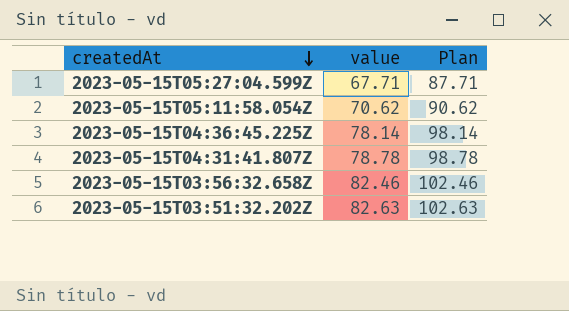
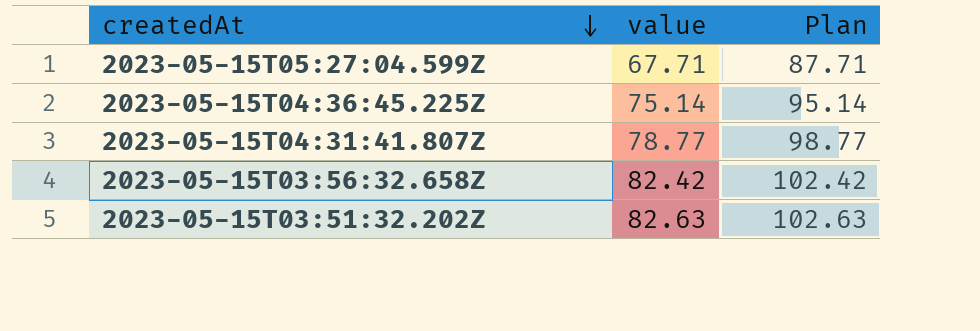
row 2023-05-15T05:11:58.054Z: 70.62 | 90.62 -> none
2023-05-15T04:36:45.225Z | value: 78.14 -> 75.14
2023-05-15T04:36:45.225Z | Plan: 98.14 -> 95.14
2023-05-15T04:31:41.807Z | value: 78.78 -> 78.77
2023-05-15T04:31:41.807Z | Plan: 98.78 -> 98.77
2023-05-15T03:56:32.658Z | value: 82.46 -> 82.42
2023-05-15T03:56:32.658Z | Plan: 102.46 -> 102.42

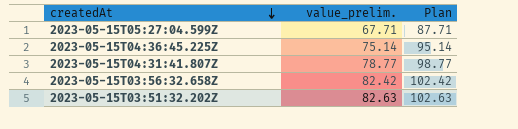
column name: value -> value_prelim.

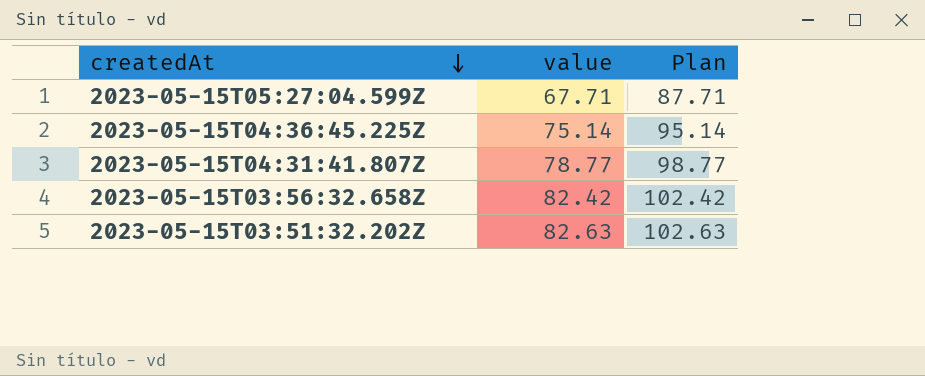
column name: value_prelim. -> value

